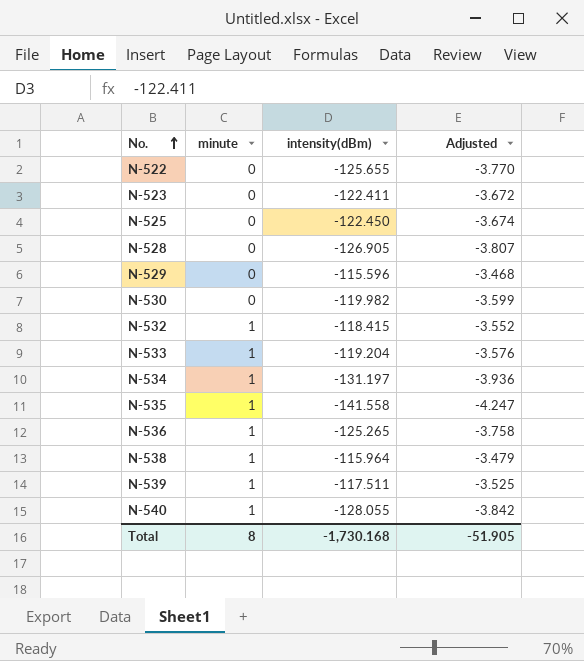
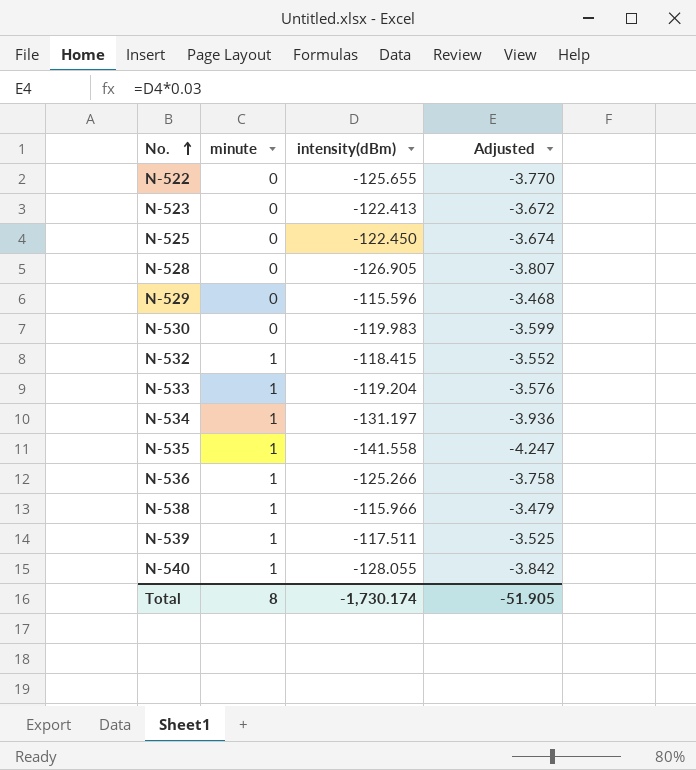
N-523 | intensity(dBm): -122.411 -> -122.413
N-530 | intensity(dBm): -119.982 -> -119.983
N-536 | intensity(dBm): -125.265 -> -125.266
N-538 | intensity(dBm): -115.964 -> -115.966
Total | intensity(dBm): -1,730.168 -> -1,730.174

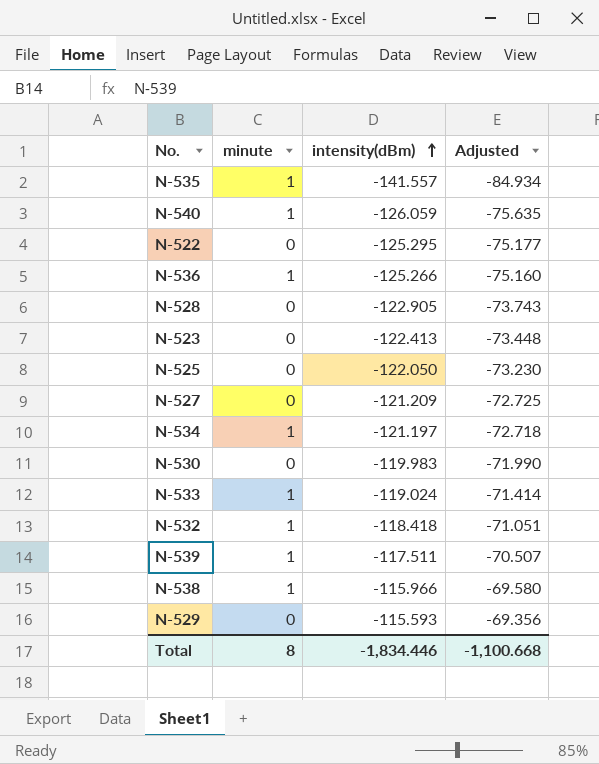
row order: No. ascending -> intensity(dBm) ascending
column Adjusted | formula: [intensity(dBm)] * 0.03 -> [intensity(dBm)] * 0.6
N-535 | intensity(dBm): -141.558 -> -141.557
N-540 | intensity(dBm): -128.055 -> -126.059
N-522 | intensity(dBm): -125.655 -> -125.295
N-528 | intensity(dBm): -126.905 -> -122.905
N-525 | intensity(dBm): -122.450 -> -122.050
row N-527: none -> 0 | -121.209 | -72.725
N-534 | intensity(dBm): -131.197 -> -121.197
N-533 | intensity(dBm): -119.204 -> -119.024
N-532 | intensity(dBm): -118.415 -> -118.418
N-529 | intensity(dBm): -115.596 -> -115.593
Total | intensity(dBm): -1,730.174 -> -1,834.446
Total | Adjusted: -51.905 -> -1,100.668

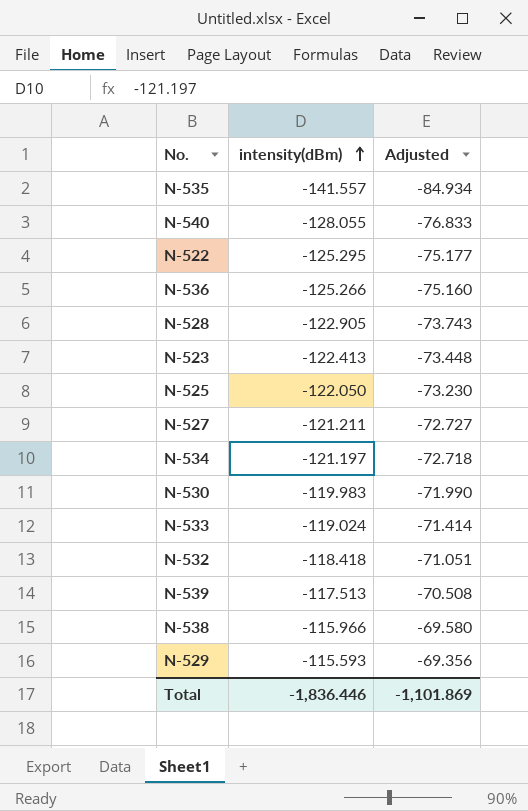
column minute | position: 2 -> none
N-540 | intensity(dBm): -126.059 -> -128.055
N-540 | Adjusted: -75.635 -> -76.833
N-527 | intensity(dBm): -121.209 -> -121.211
N-527 | Adjusted: -72.725 -> -72.727
N-539 | intensity(dBm): -117.511 -> -117.513
N-539 | Adjusted: -70.507 -> -70.508
Total | intensity(dBm): -1,834.446 -> -1,836.446
Total | Adjusted: -1,100.668 -> -1,101.869

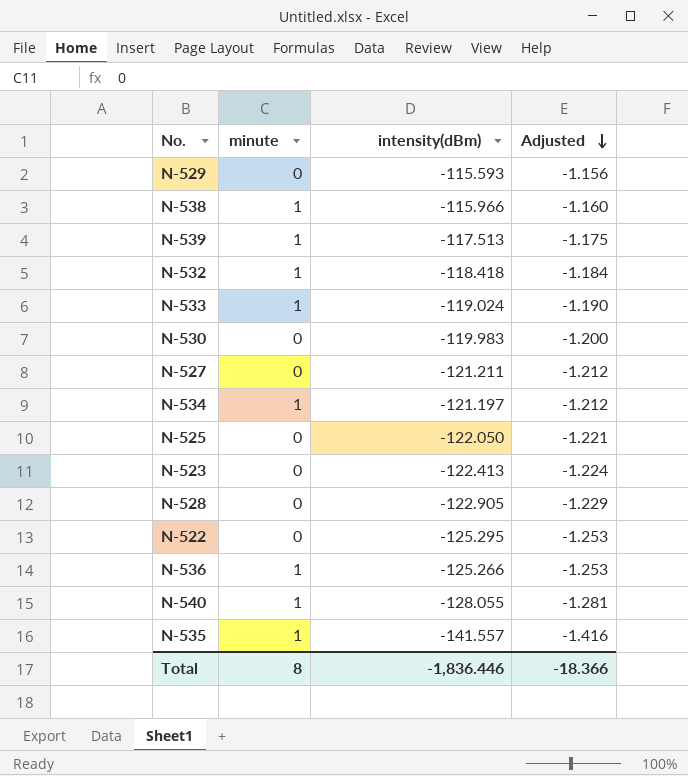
row order: intensity(dBm) ascending -> Adjusted descending
column minute | position: none -> 2
column Adjusted | formula: [intensity(dBm)] * 0.6 -> [intensity(dBm)] * 0.01
Total | Adjusted: -1,101.869 -> -18.366

